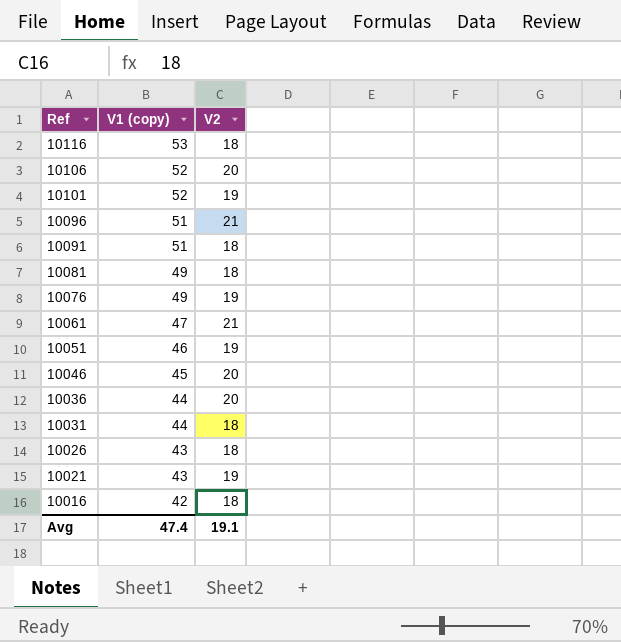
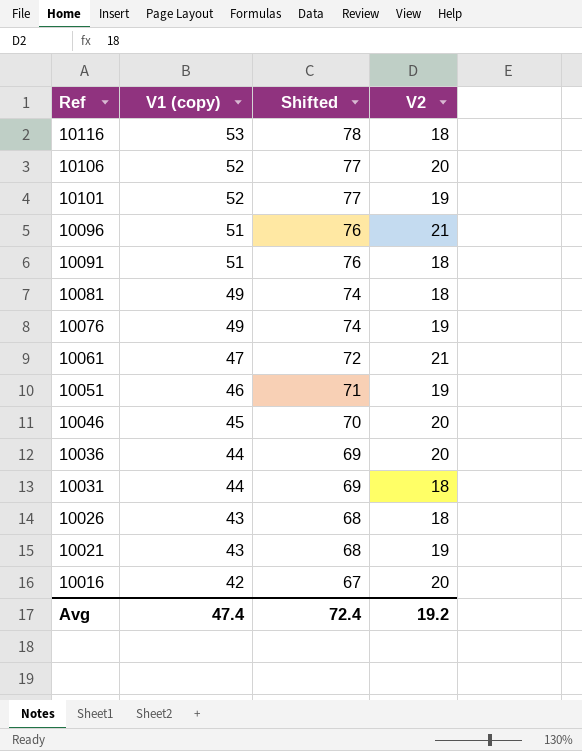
column Shifted | formula: none -> [V1 (copy)] + 25
10016 | V2: 18 -> 20
Avg | V2: 19.1 -> 19.2

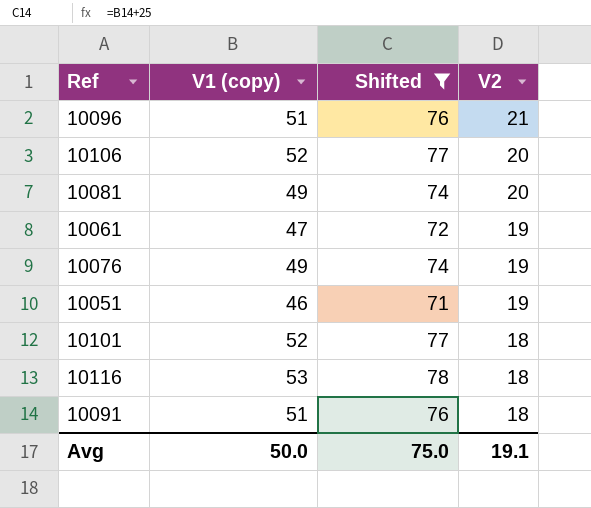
filter: none -> Shifted >= 71
row order: Ref descending -> V2 descending
10081 | V2: 18 -> 20
10061 | V2: 21 -> 19
10101 | V2: 19 -> 18
Avg | V1 (copy): 47.4 -> 50.0
Avg | Shifted: 72.4 -> 75.0
Avg | V2: 19.2 -> 19.1

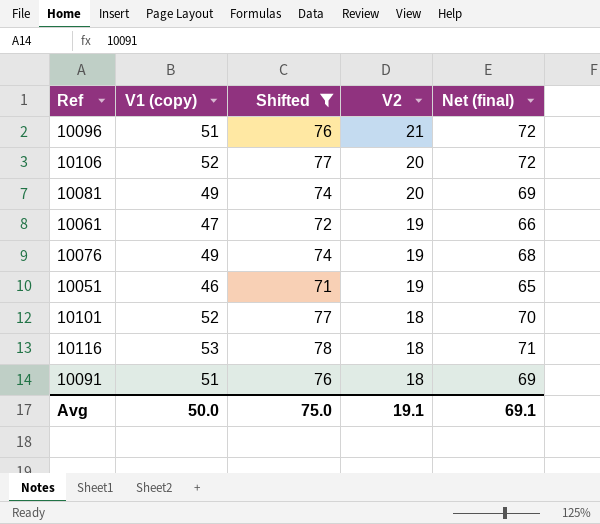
column Net (final) | formula: none -> [V1 (copy)] + [V2]

